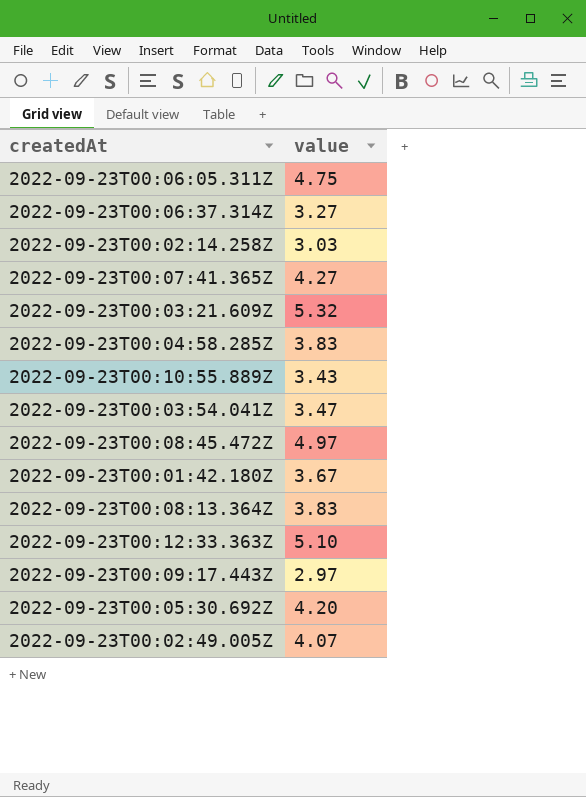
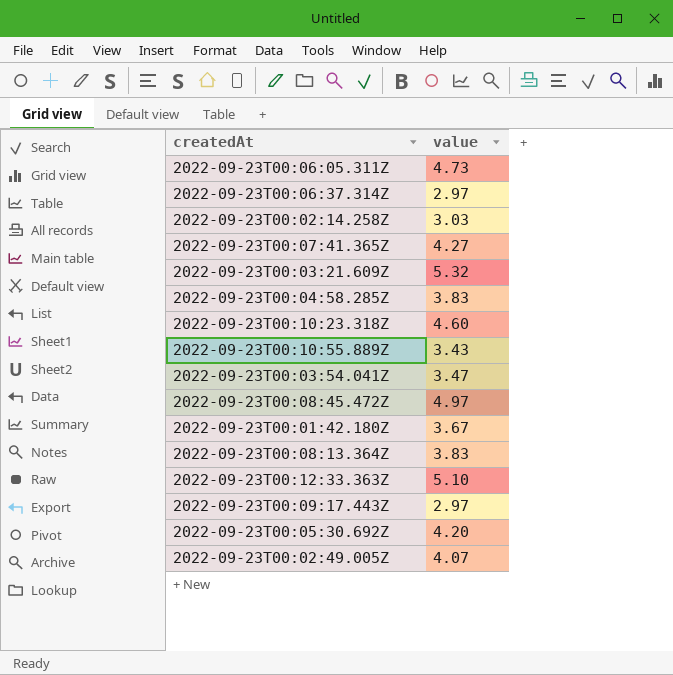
2022-09-23T00:06:05.311Z | value: 4.75 -> 4.73
2022-09-23T00:06:37.314Z | value: 3.27 -> 2.97
row 2022-09-23T00:10:23.318Z: none -> 4.60

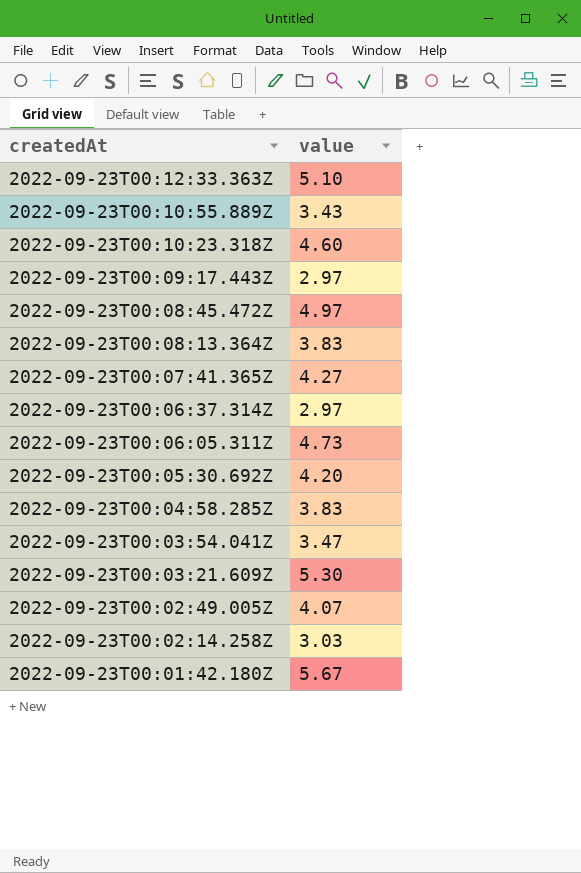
row order: none -> createdAt descending
2022-09-23T00:03:21.609Z | value: 5.32 -> 5.30
2022-09-23T00:01:42.180Z | value: 3.67 -> 5.67

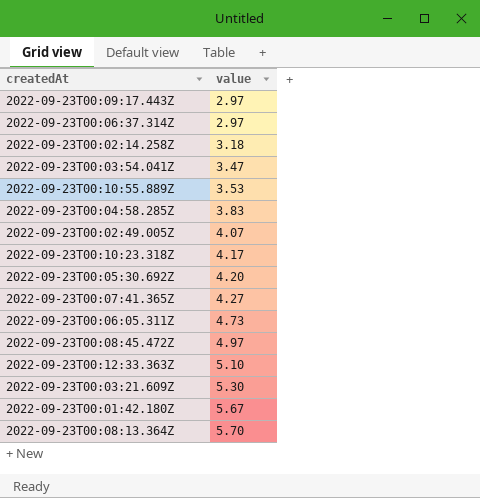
row order: createdAt descending -> value ascending
2022-09-23T00:02:14.258Z | value: 3.03 -> 3.18
2022-09-23T00:10:55.889Z | value: 3.43 -> 3.53
2022-09-23T00:10:23.318Z | value: 4.60 -> 4.17
2022-09-23T00:08:13.364Z | value: 3.83 -> 5.70

